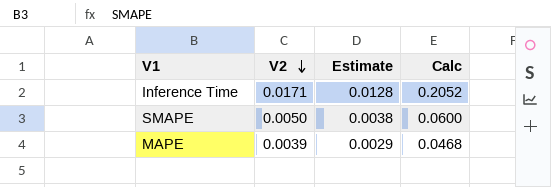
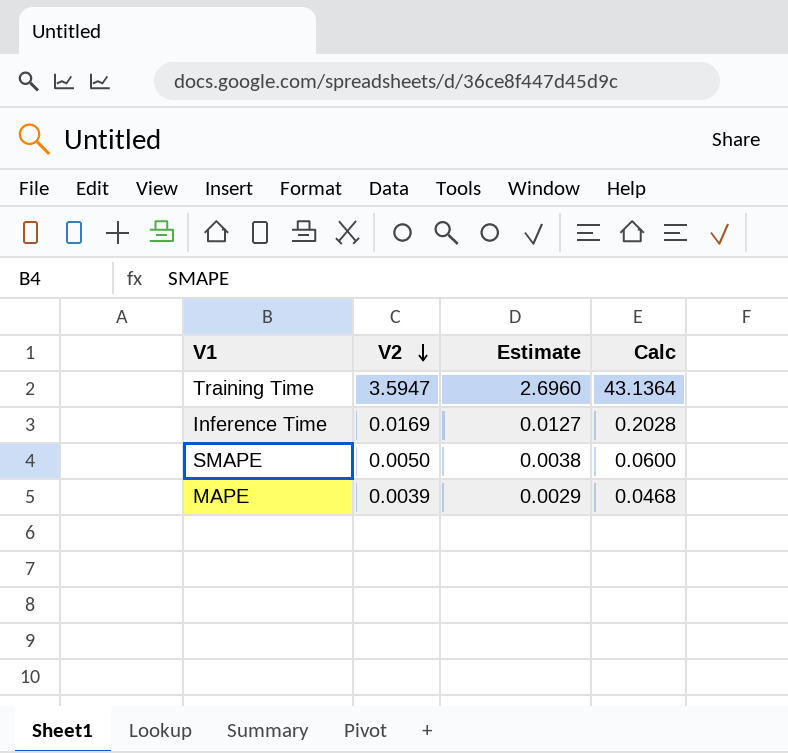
row Training Time: none -> 3.5947 | 2.6960 | 43.1364
Inference Time | V2: 0.0171 -> 0.0169
Inference Time | Estimate: 0.0128 -> 0.0127
Inference Time | Calc: 0.2052 -> 0.2028

